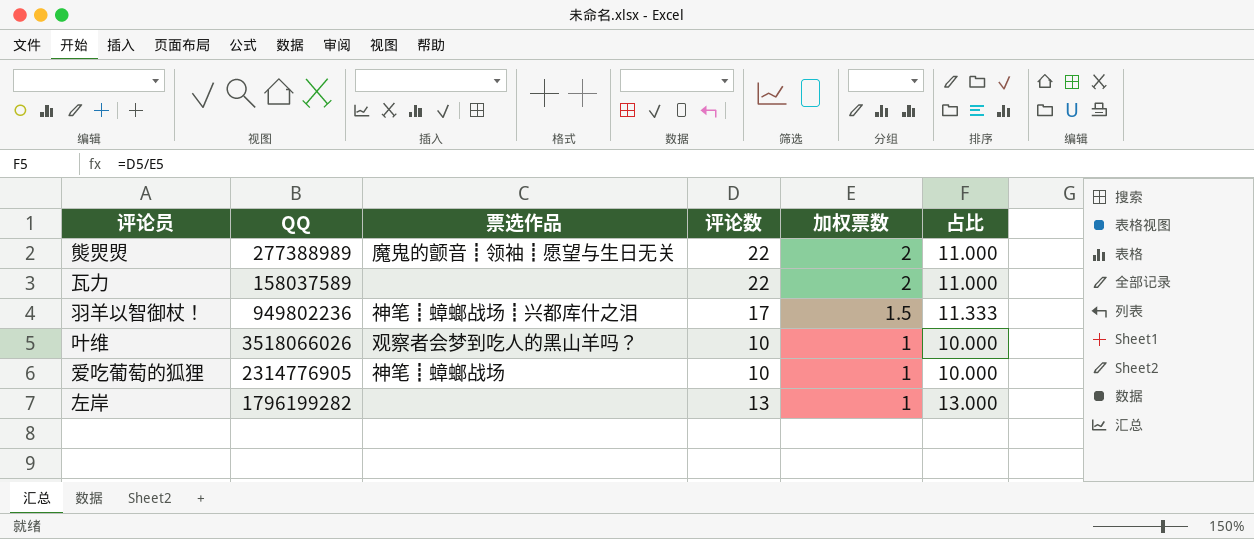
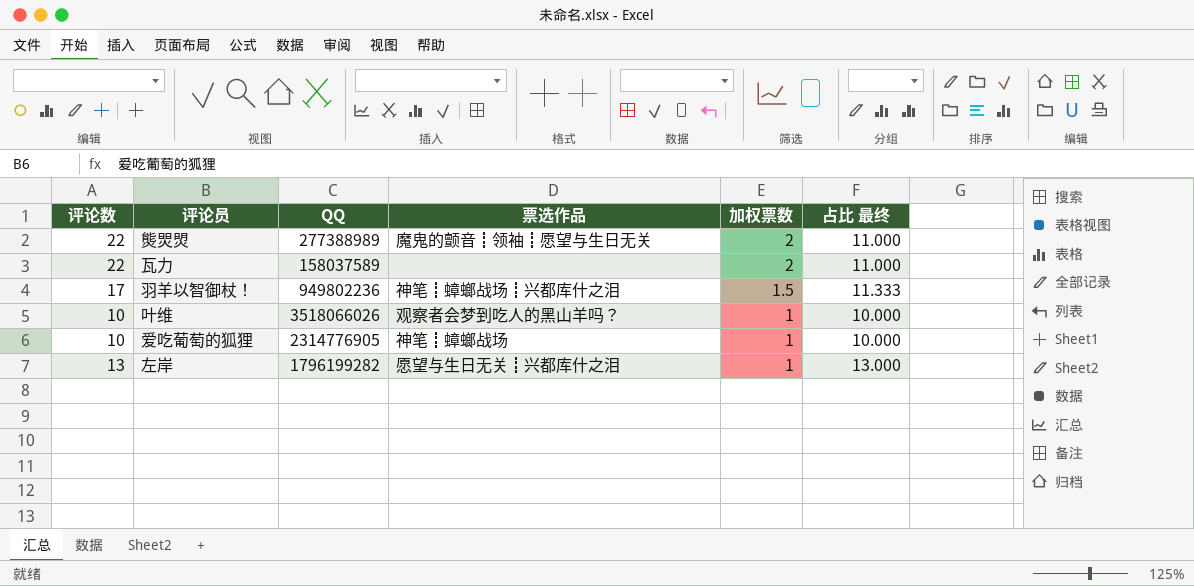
column 评论数 | position: 4 -> 1
column name: 占比 -> 占比 最终
左岸 | 票选作品: none -> 愿望与生日无关┋兴都库什之泪

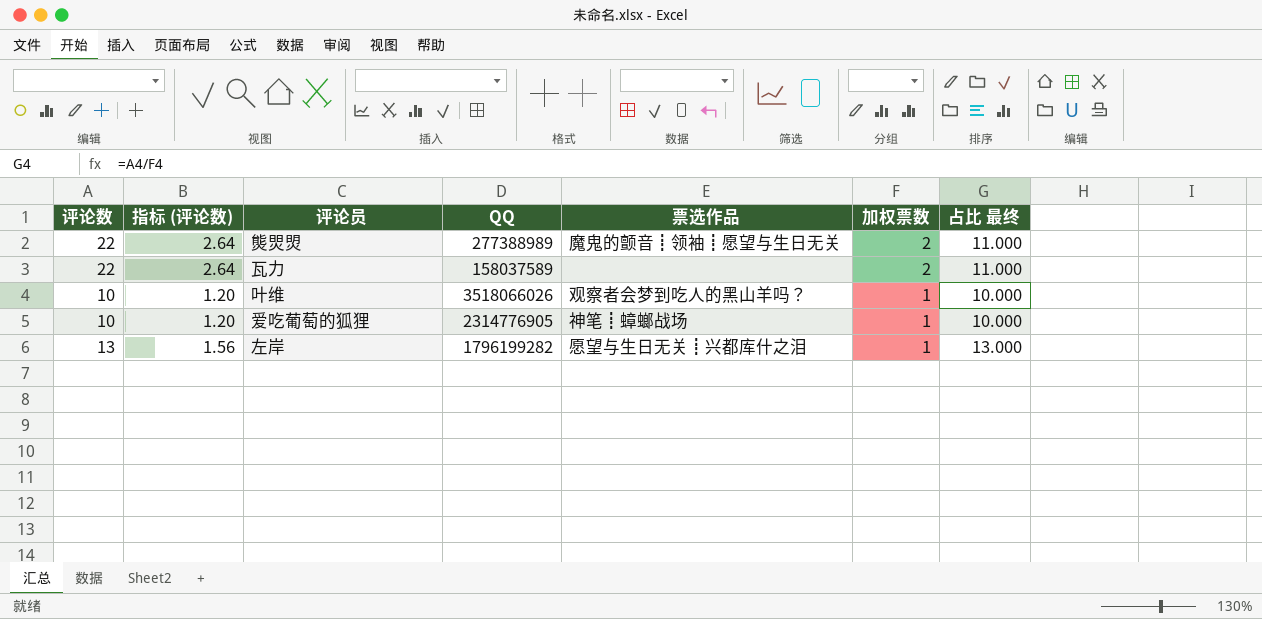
column 指标 (评论数) | formula: none -> [评论数] * 0.12
row 羽羊以智御杖！: 17 | 949802236 | 神笔┋蟑螂战场┋兴都库什之泪 | 1.5 | 11.333 -> none

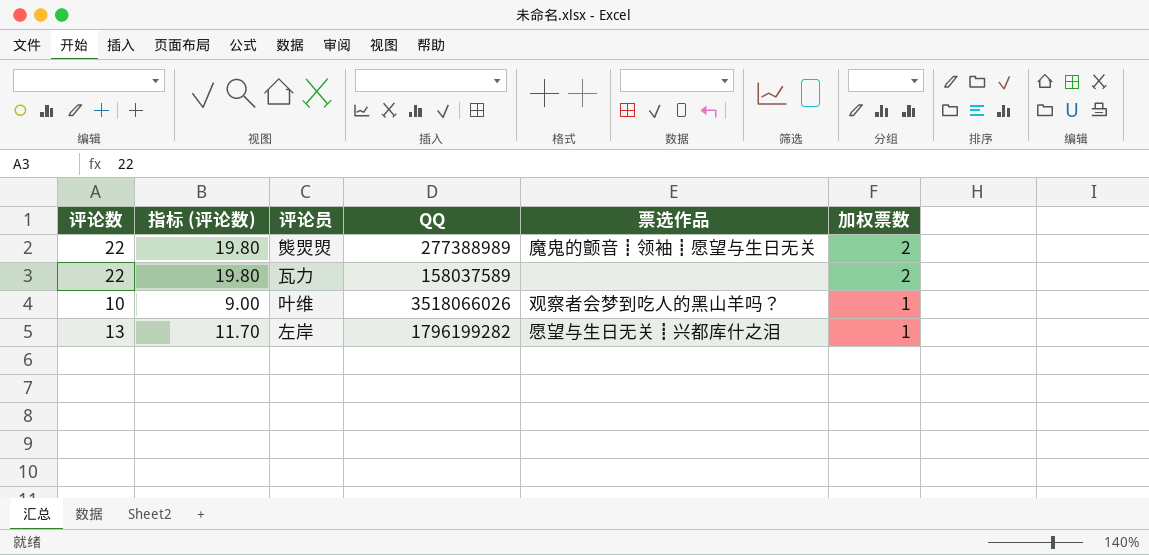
column 占比 最终 | formula: [评论数] / [加权票数] -> none
column 指标 (评论数) | formula: [评论数] * 0.12 -> [评论数] * 0.9
row 爱吃葡萄的狐狸: 10 | 1.20 | 2314776905 | 神笔┋蟑螂战场 | 1 | 10.000 -> none

